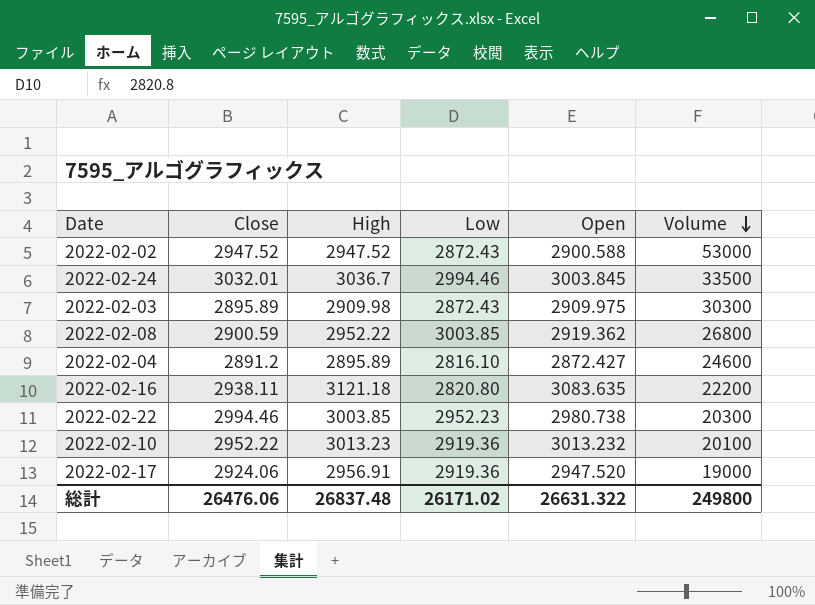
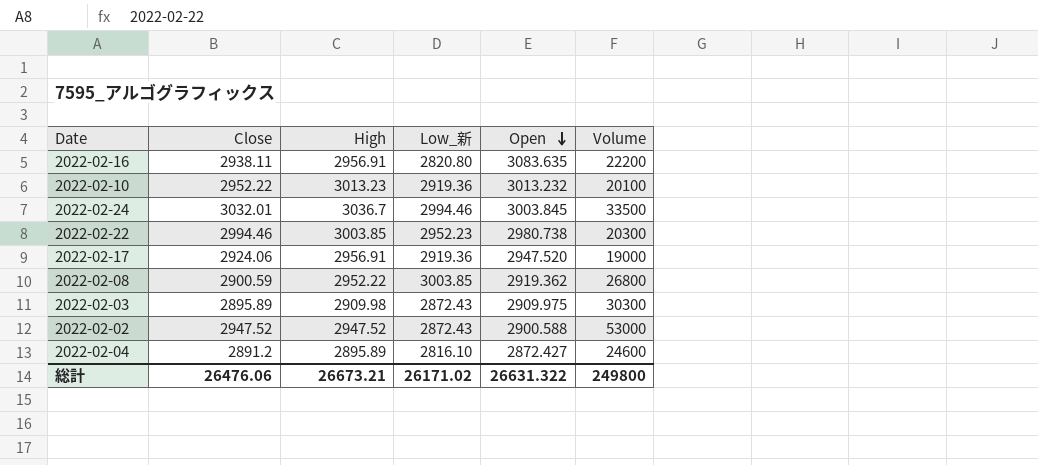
row order: Volume descending -> Open descending
column name: Low -> Low_新
2022-02-16 | High: 3121.18 -> 2956.91
総計 | High: 26837.48 -> 26673.21

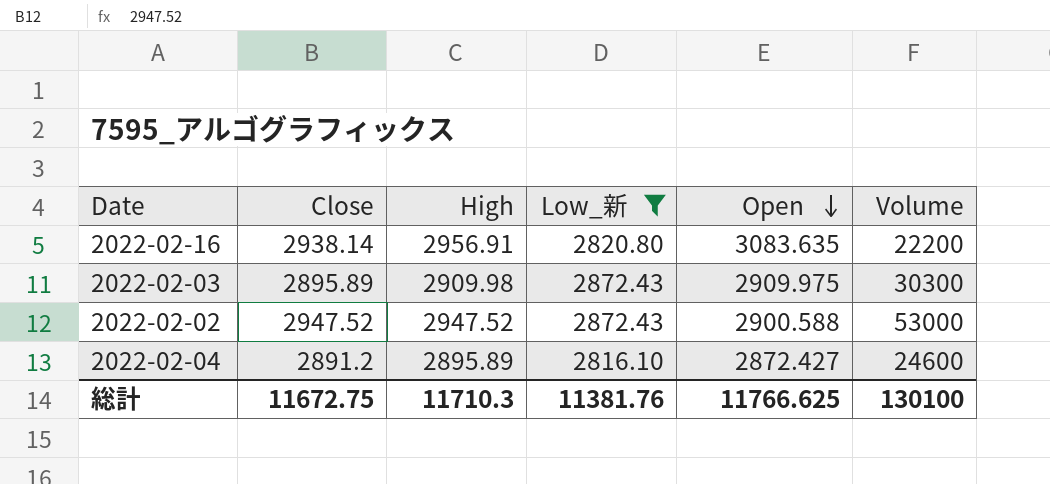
filter: none -> Low_新 <= 2872.43
2022-02-16 | Close: 2938.11 -> 2938.14
総計 | Close: 26476.06 -> 11672.75
総計 | High: 26673.21 -> 11710.3
総計 | Low_新: 26171.02 -> 11381.76
総計 | Open: 26631.322 -> 11766.625
総計 | Volume: 249800 -> 130100

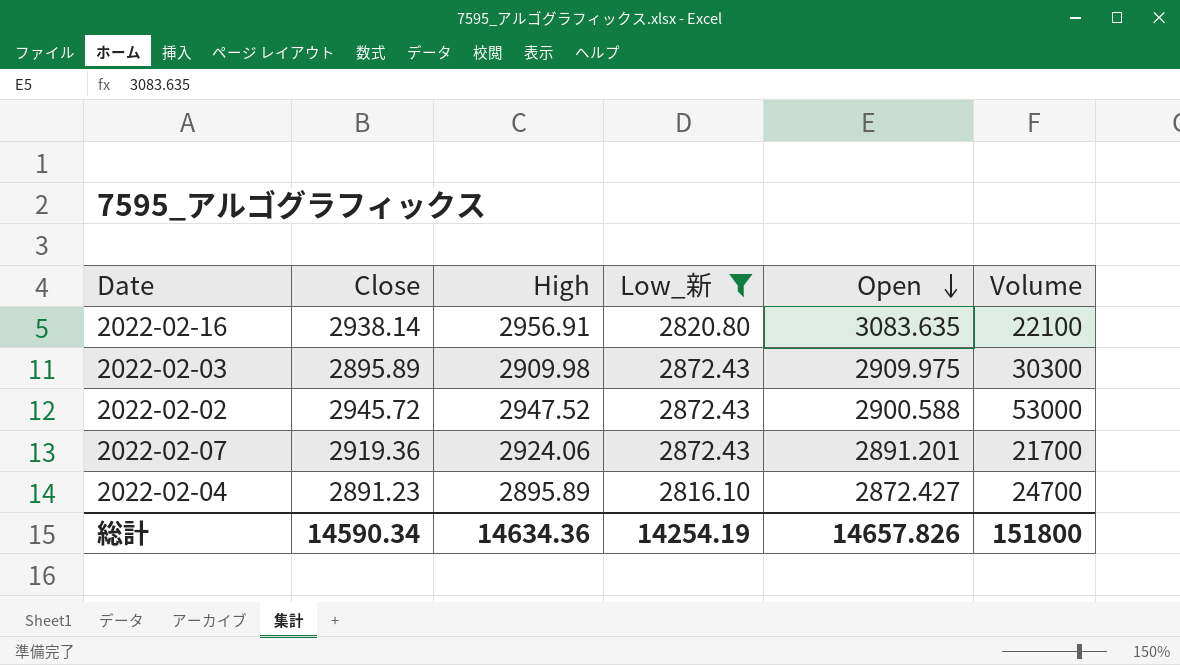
2022-02-16 | Volume: 22200 -> 22100
2022-02-02 | Close: 2947.52 -> 2945.72
row 2022-02-07: none -> 2919.36 | 2924.06 | 2872.43 | 2891.201 | 21700
2022-02-04 | Close: 2891.2 -> 2891.23
2022-02-04 | Volume: 24600 -> 24700
総計 | Close: 11672.75 -> 14590.34
総計 | High: 11710.3 -> 14634.36
総計 | Low_新: 11381.76 -> 14254.19
総計 | Open: 11766.625 -> 14657.826
総計 | Volume: 130100 -> 151800

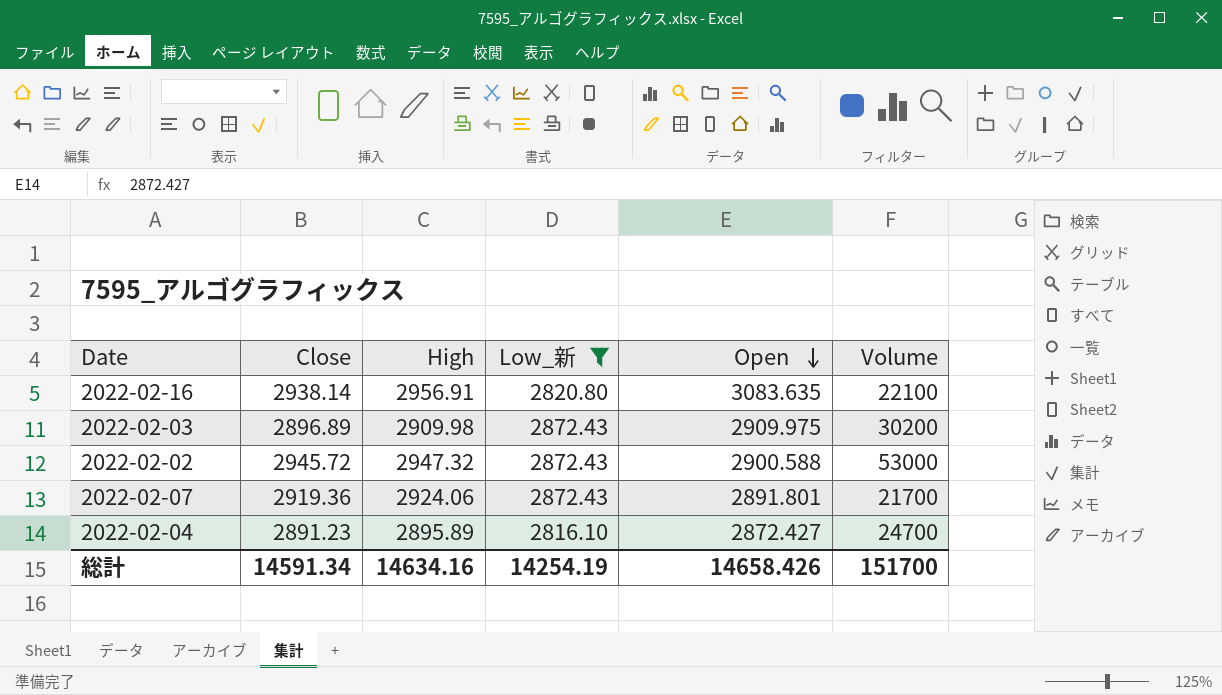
2022-02-03 | Close: 2895.89 -> 2896.89
2022-02-03 | Volume: 30300 -> 30200
2022-02-02 | High: 2947.52 -> 2947.32
2022-02-07 | Open: 2891.201 -> 2891.801
総計 | Close: 14590.34 -> 14591.34
総計 | High: 14634.36 -> 14634.16
総計 | Open: 14657.826 -> 14658.426
総計 | Volume: 151800 -> 151700

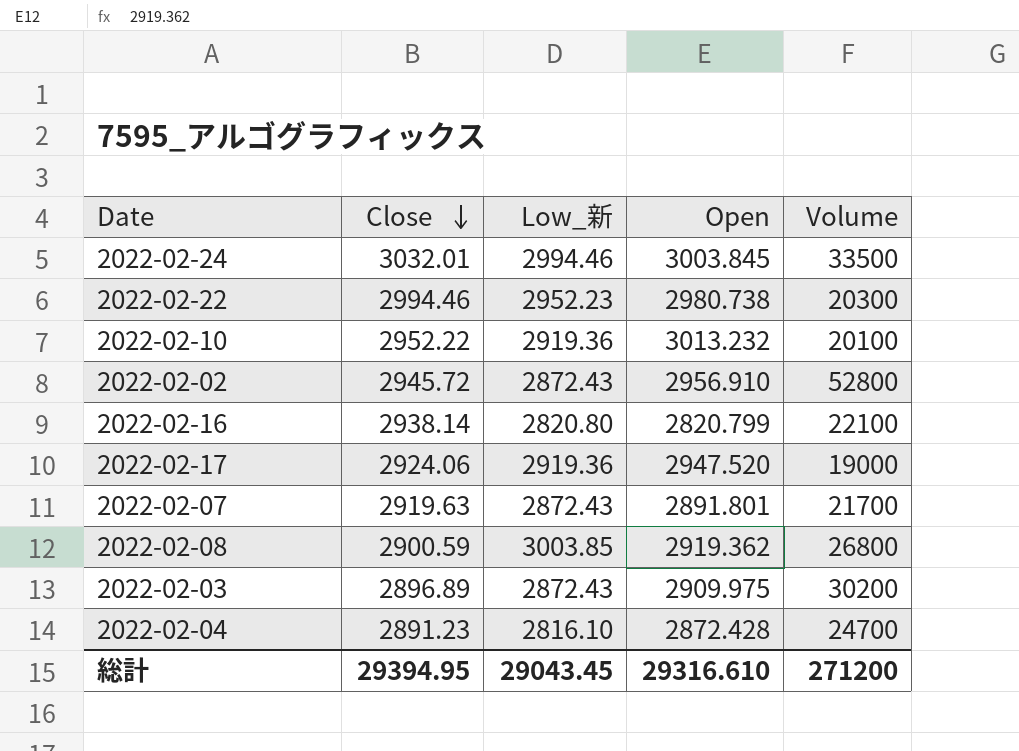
filter: Low_新 <= 2872.43 -> none
row order: Open descending -> Close descending
column High | position: 3 -> none
2022-02-02 | Open: 2900.588 -> 2956.910
2022-02-02 | Volume: 53000 -> 52800
2022-02-16 | Open: 3083.635 -> 2820.799
2022-02-07 | Close: 2919.36 -> 2919.63
2022-02-04 | Open: 2872.427 -> 2872.428
総計 | Close: 14591.34 -> 29394.95
総計 | Low_新: 14254.19 -> 29043.45
総計 | Open: 14658.426 -> 29316.610
総計 | Volume: 151700 -> 271200

